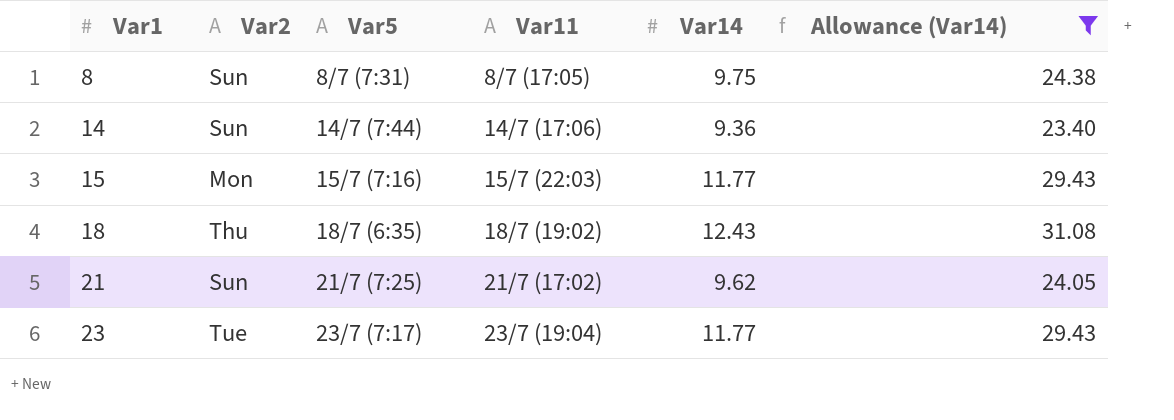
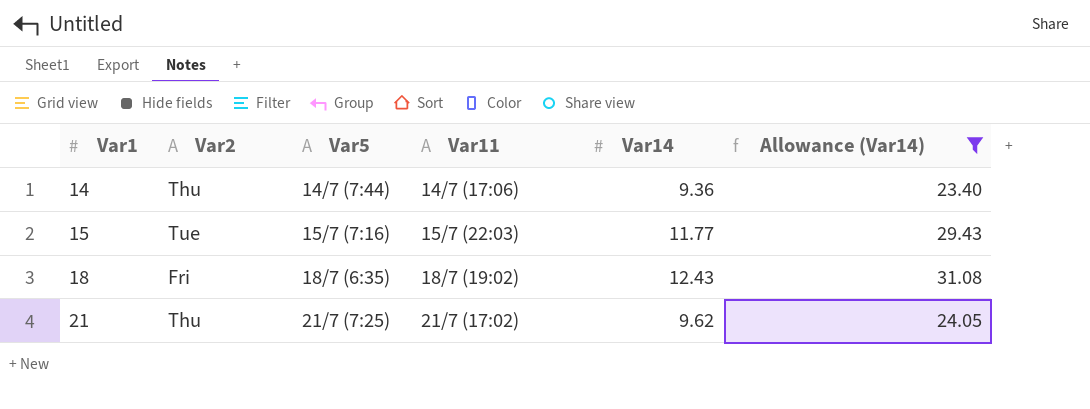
row 8: Sun | 8/7 (7:31) | 8/7 (17:05) | 9.75 | 24.38 -> none
row 23: Tue | 23/7 (7:17) | 23/7 (19:04) | 11.77 | 29.43 -> none
14 | Var2: Sun -> Thu
15 | Var2: Mon -> Tue
18 | Var2: Thu -> Fri
21 | Var2: Sun -> Thu

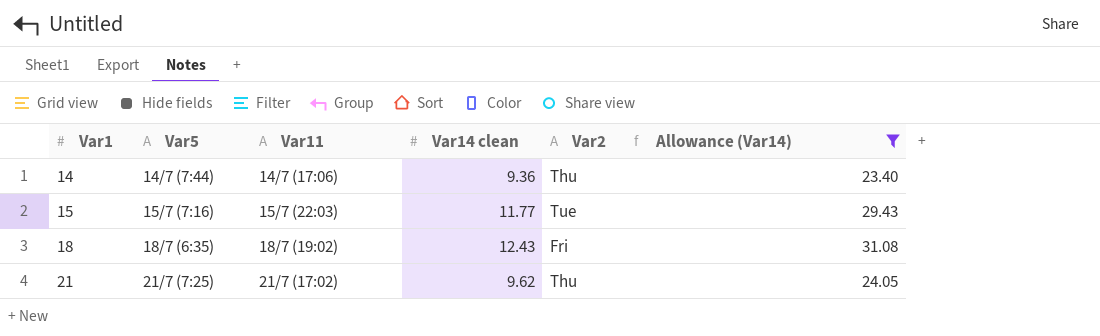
column name: Var14 -> Var14 clean
column Var2 | position: 2 -> 5

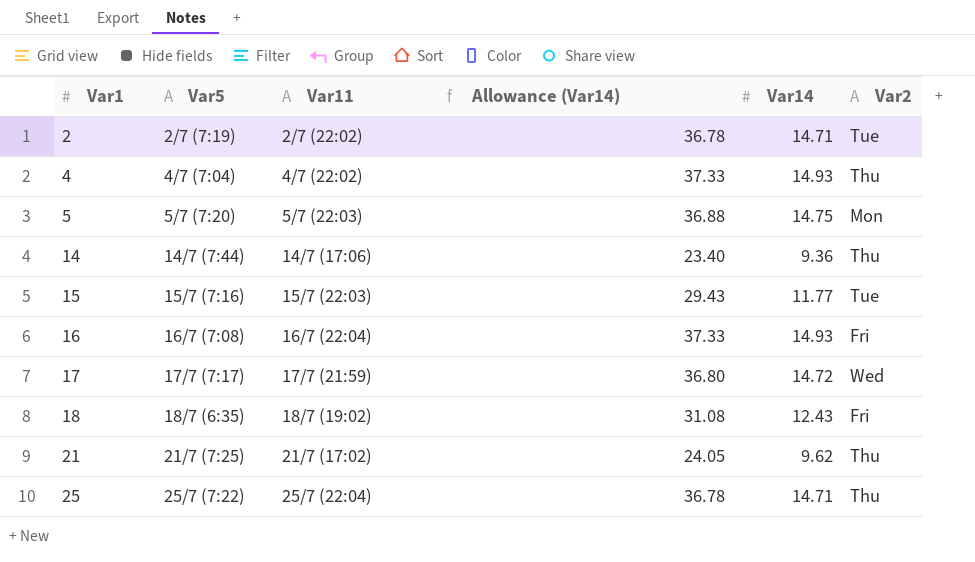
filter: Allowance (Var14) <= 31.08 -> none
column Allowance (Var14) | position: 6 -> 4
column name: Var14 clean -> Var14

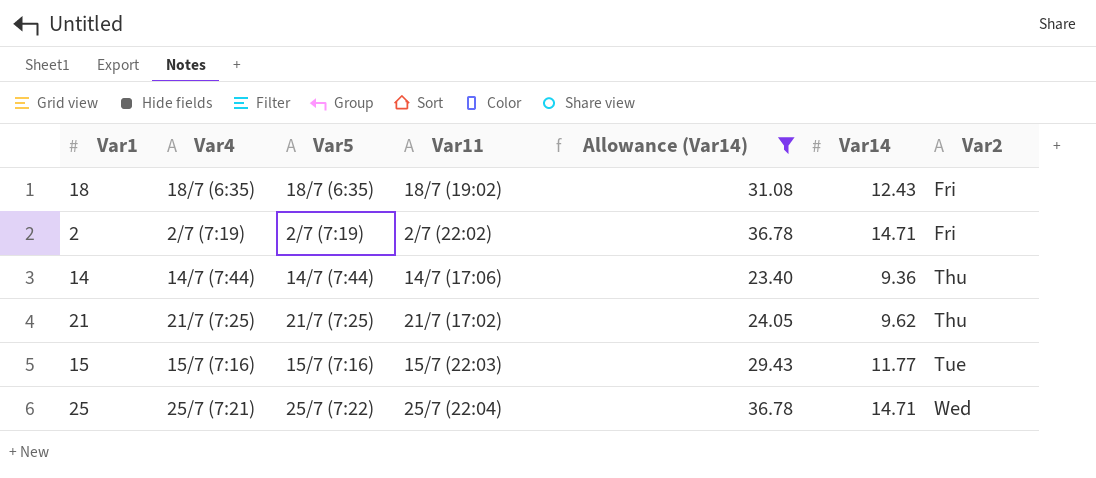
filter: none -> Allowance (Var14) <= 36.78
row order: Var1 ascending -> Var2 ascending
column Var4 | position: none -> 2
2 | Var2: Tue -> Fri
25 | Var2: Thu -> Wed

